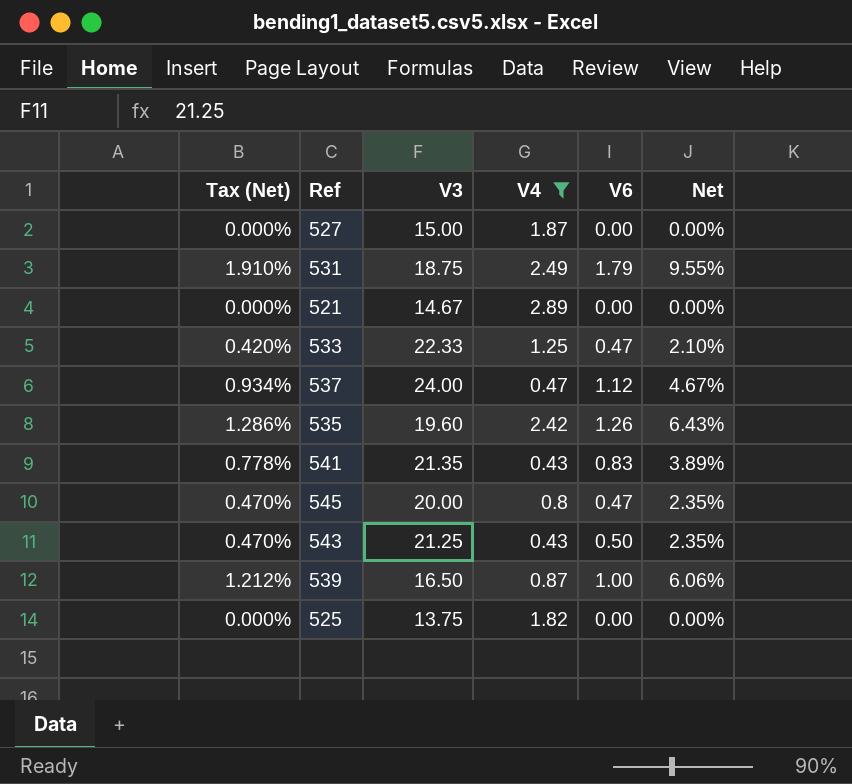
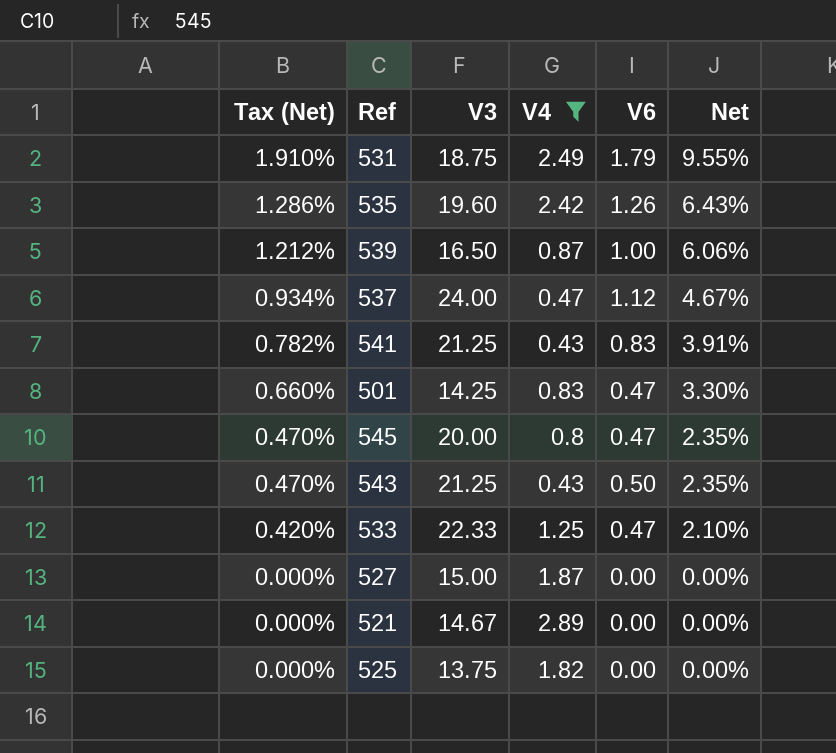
row order: none -> Tax (Net) descending
541 | Tax (Net): 0.778% -> 0.782%
541 | V3: 21.35 -> 21.25
541 | Net: 3.89% -> 3.91%
row 501: none -> 0.660% | 14.25 | 0.83 | 0.47 | 3.30%

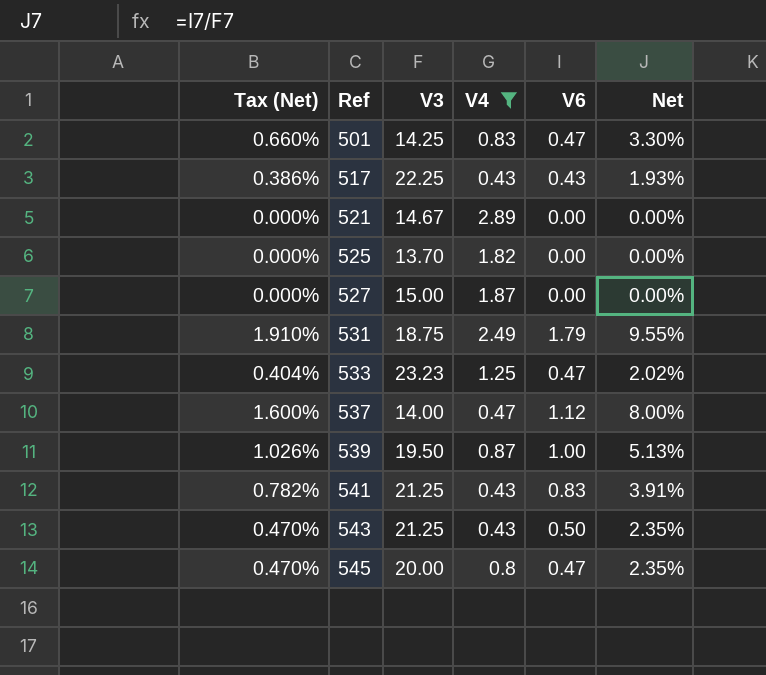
row order: Tax (Net) descending -> Ref ascending
row 535: 1.286% | 19.60 | 2.42 | 1.26 | 6.43% -> none
row 517: none -> 0.386% | 22.25 | 0.43 | 0.43 | 1.93%
525 | V3: 13.75 -> 13.70
533 | Tax (Net): 0.420% -> 0.404%
533 | V3: 22.33 -> 23.23
533 | Net: 2.10% -> 2.02%
537 | Tax (Net): 0.934% -> 1.600%
537 | V3: 24.00 -> 14.00
537 | Net: 4.67% -> 8.00%
539 | Tax (Net): 1.212% -> 1.026%
539 | V3: 16.50 -> 19.50
539 | Net: 6.06% -> 5.13%

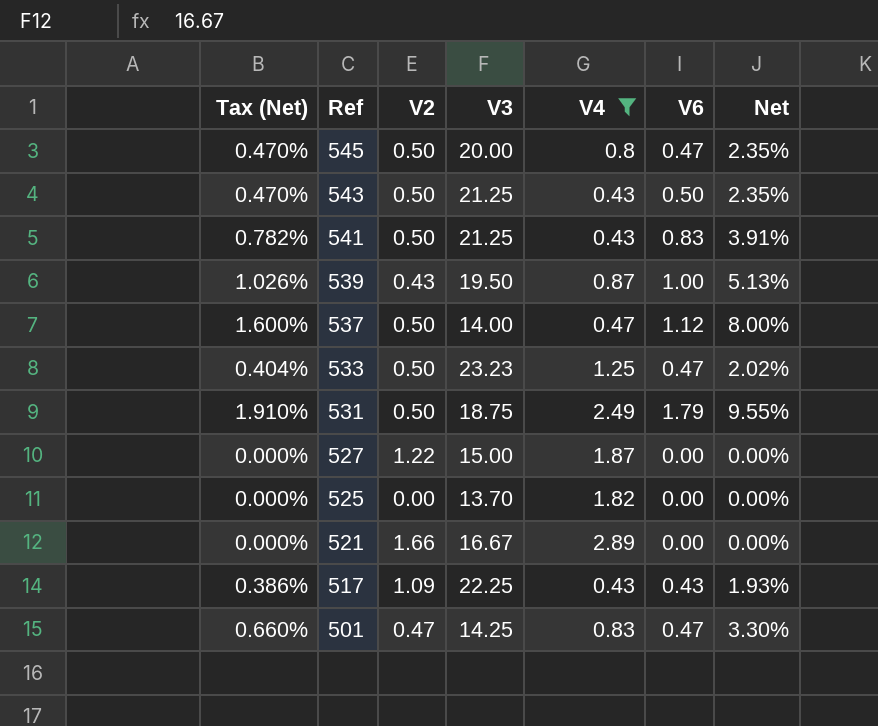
row order: Ref ascending -> Ref descending
column V2 | position: none -> 3
521 | V3: 14.67 -> 16.67

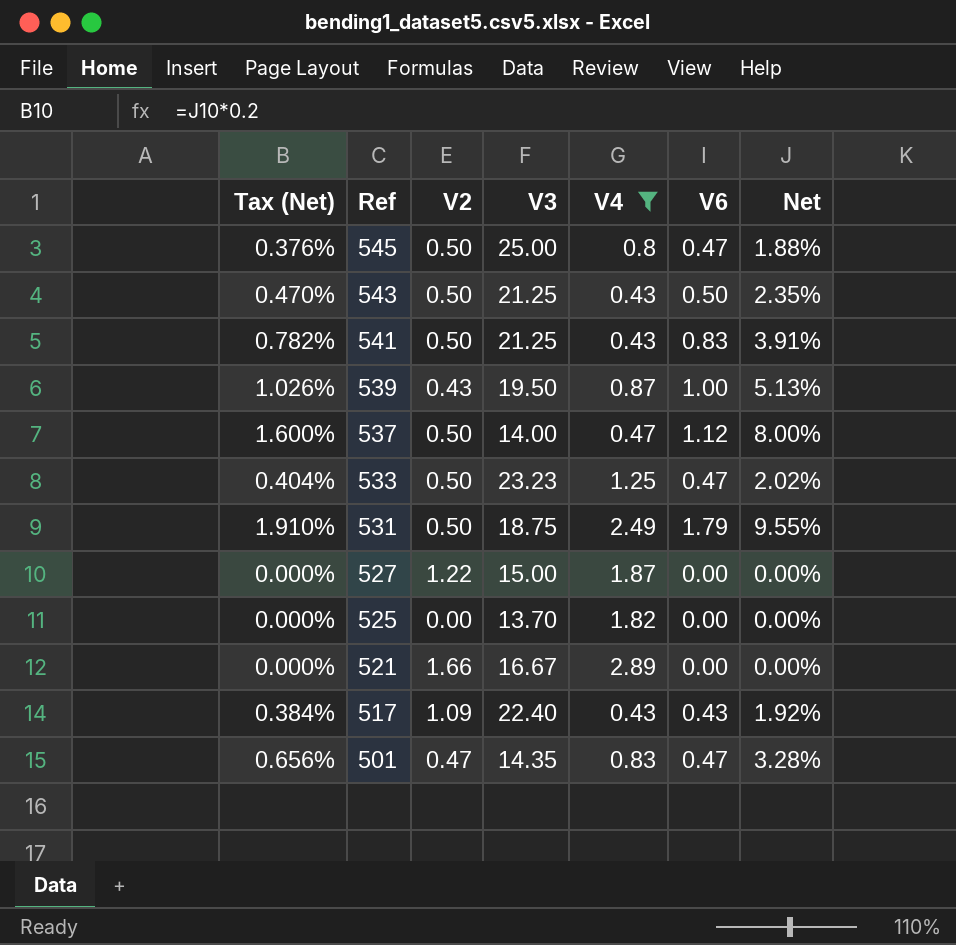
545 | Tax (Net): 0.470% -> 0.376%
545 | V3: 20.00 -> 25.00
545 | Net: 2.35% -> 1.88%
517 | Tax (Net): 0.386% -> 0.384%
517 | V3: 22.25 -> 22.40
517 | Net: 1.93% -> 1.92%
501 | Tax (Net): 0.660% -> 0.656%
501 | V3: 14.25 -> 14.35
501 | Net: 3.30% -> 3.28%

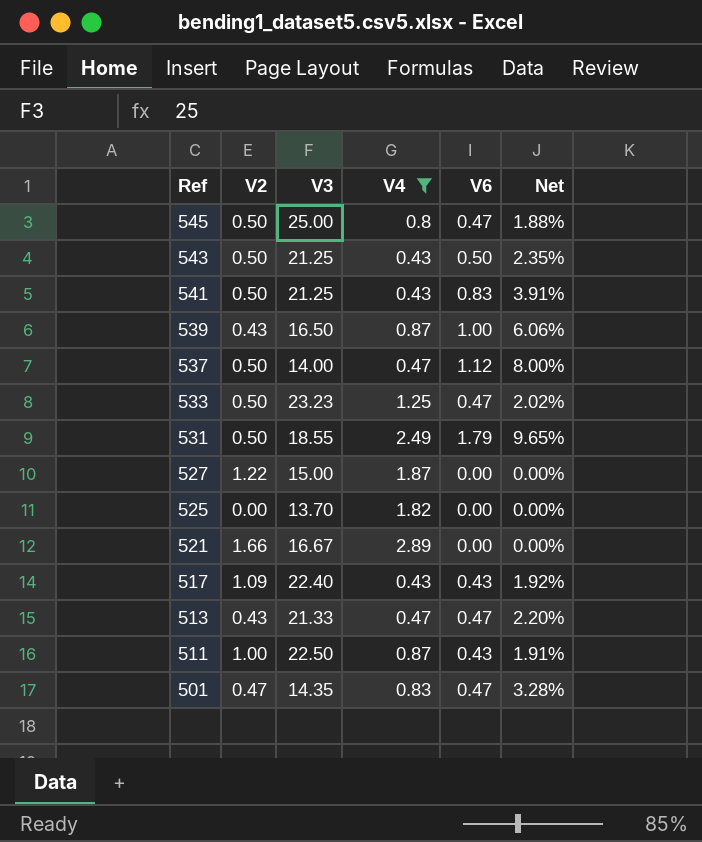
column Tax (Net) | formula: [Net] * 0.2 -> none
539 | V3: 19.50 -> 16.50
539 | Net: 5.13% -> 6.06%
531 | V3: 18.75 -> 18.55
531 | Net: 9.55% -> 9.65%
row 513: none -> 0.43 | 21.33 | 0.47 | 0.47 | 2.20%
row 511: none -> 1.00 | 22.50 | 0.87 | 0.43 | 1.91%

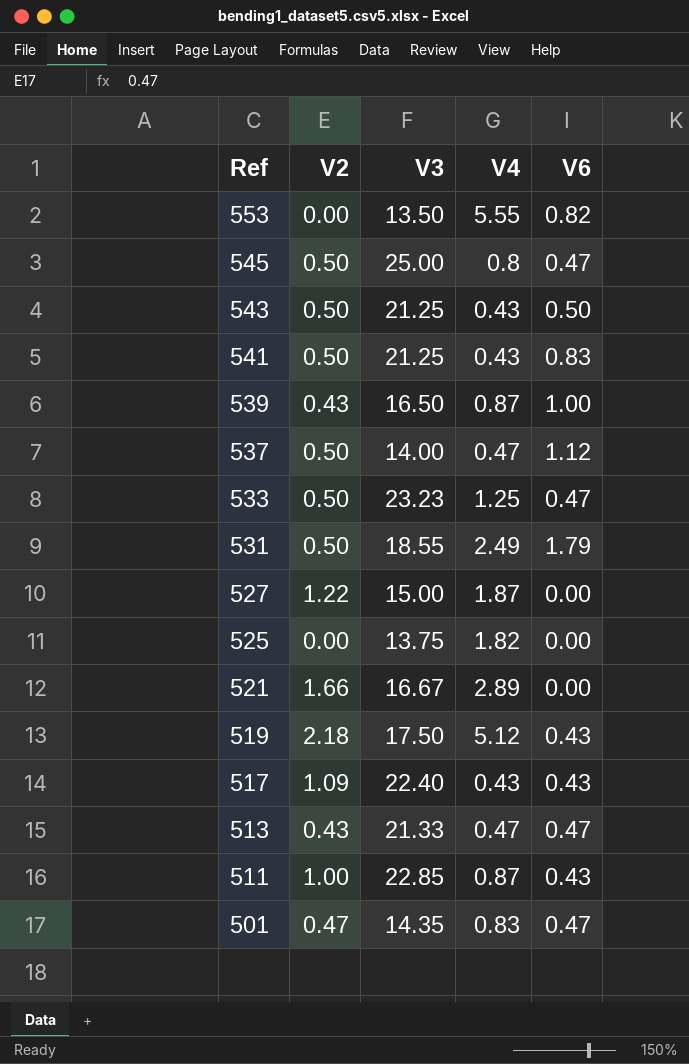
filter: V4 <= 2.89 -> none
column Net | formula: [V6] / [V3] -> none
525 | V3: 13.70 -> 13.75
511 | V3: 22.50 -> 22.85

